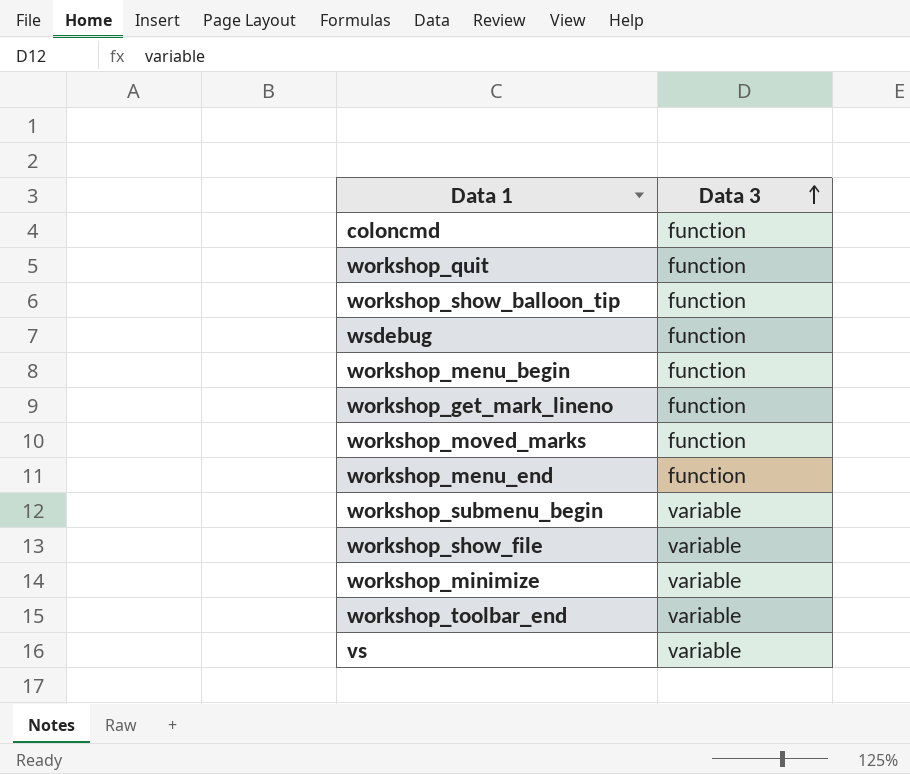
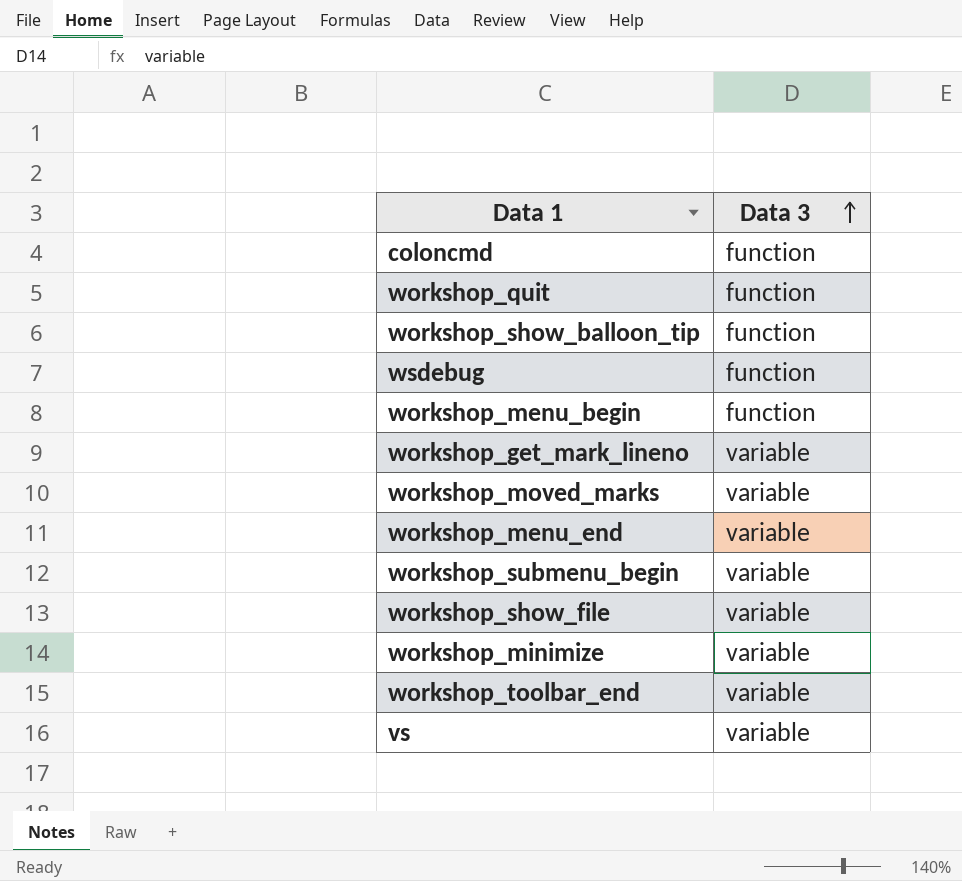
workshop_get_mark_lineno | Data 3: function -> variable
workshop_moved_marks | Data 3: function -> variable
workshop_menu_end | Data 3: function -> variable

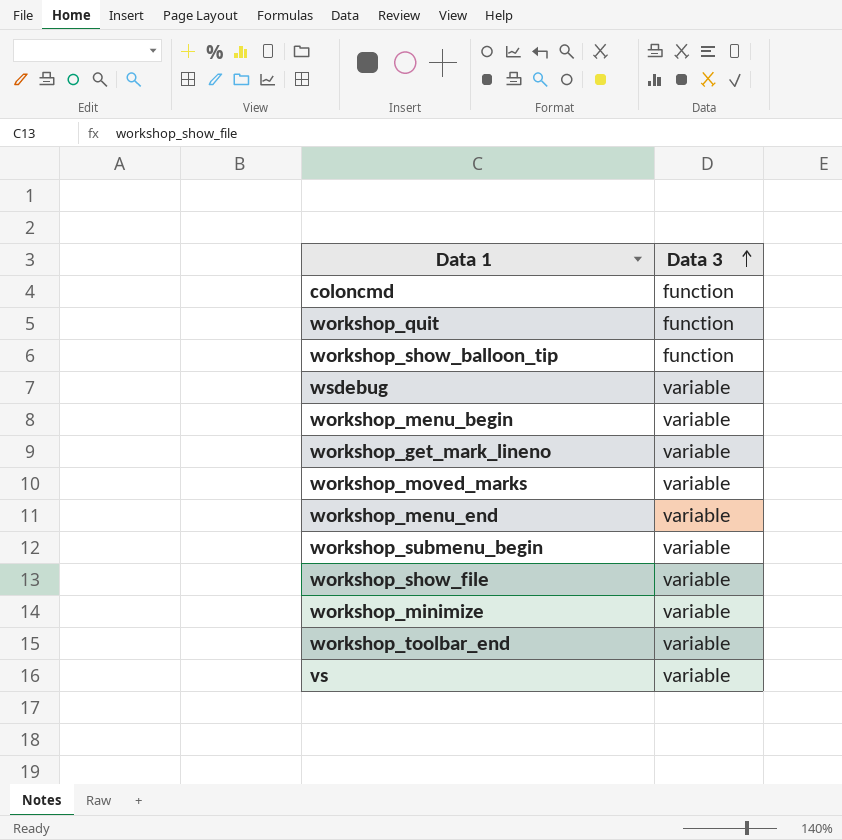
wsdebug | Data 3: function -> variable
workshop_menu_begin | Data 3: function -> variable

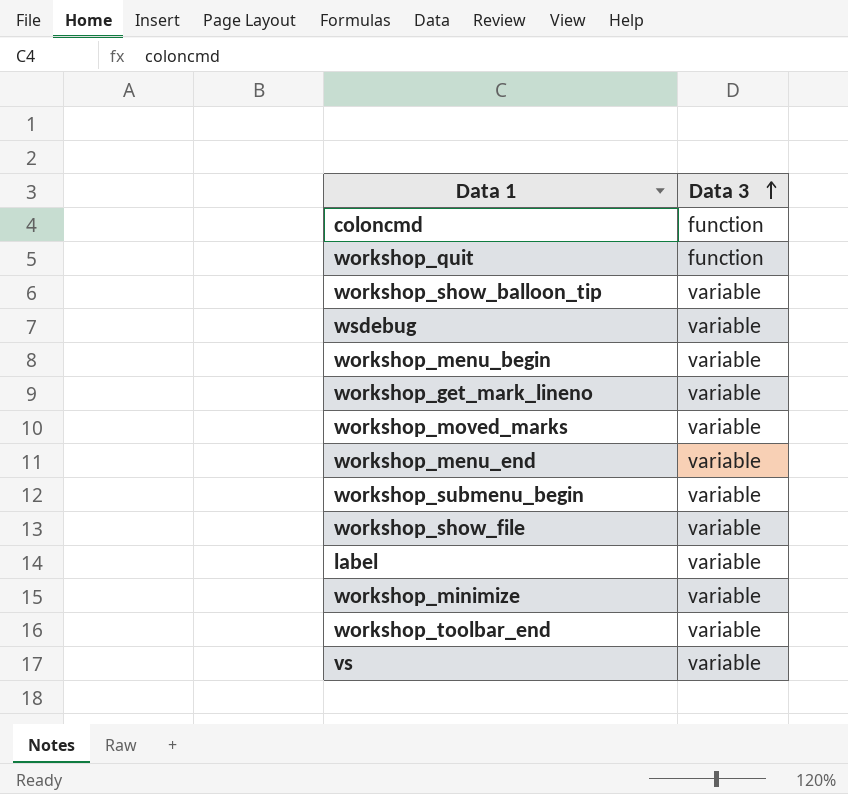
workshop_show_balloon_tip | Data 3: function -> variable
row label: none -> variable

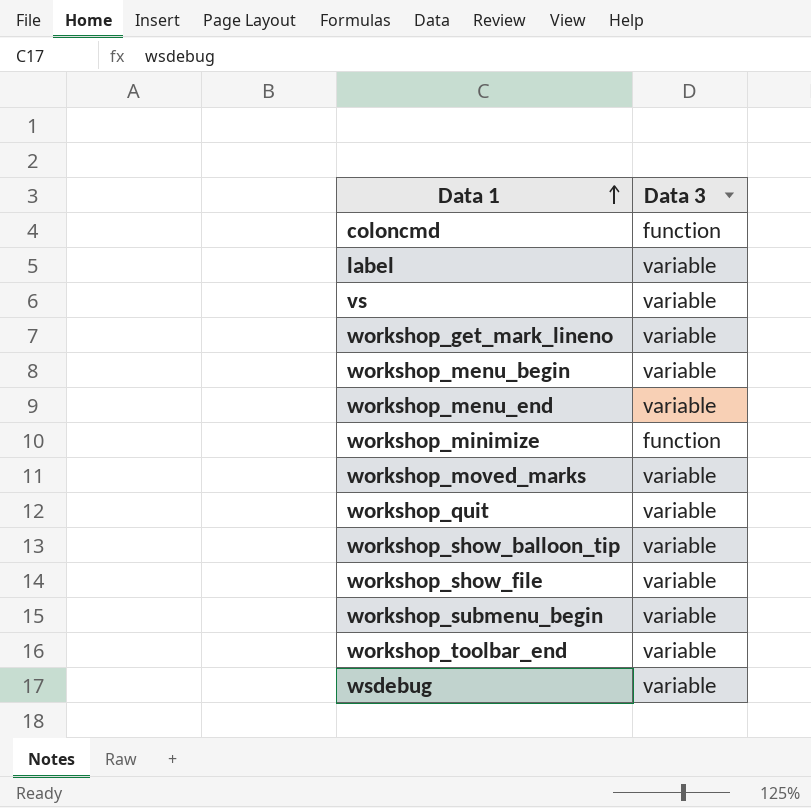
row order: Data 3 ascending -> Data 1 ascending
workshop_minimize | Data 3: variable -> function
workshop_quit | Data 3: function -> variable

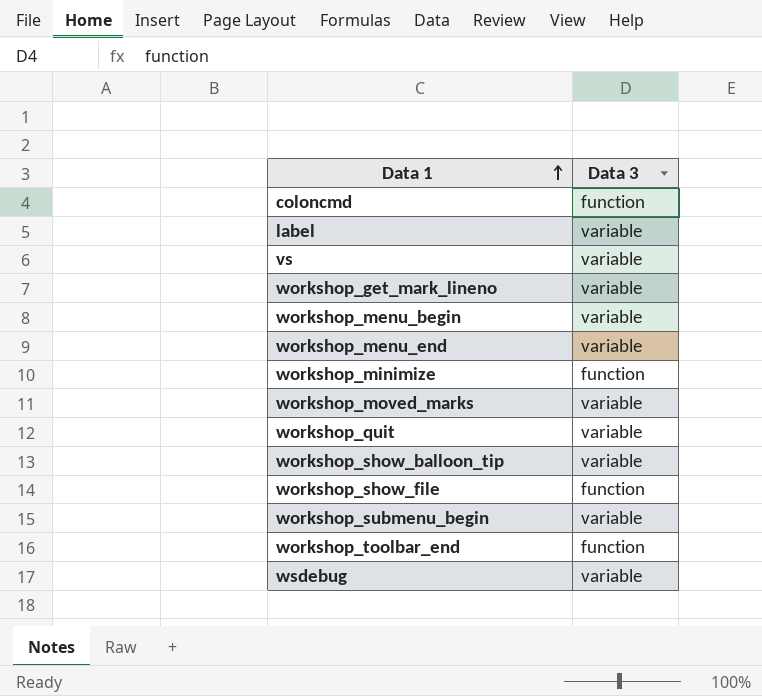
workshop_show_file | Data 3: variable -> function
workshop_toolbar_end | Data 3: variable -> function

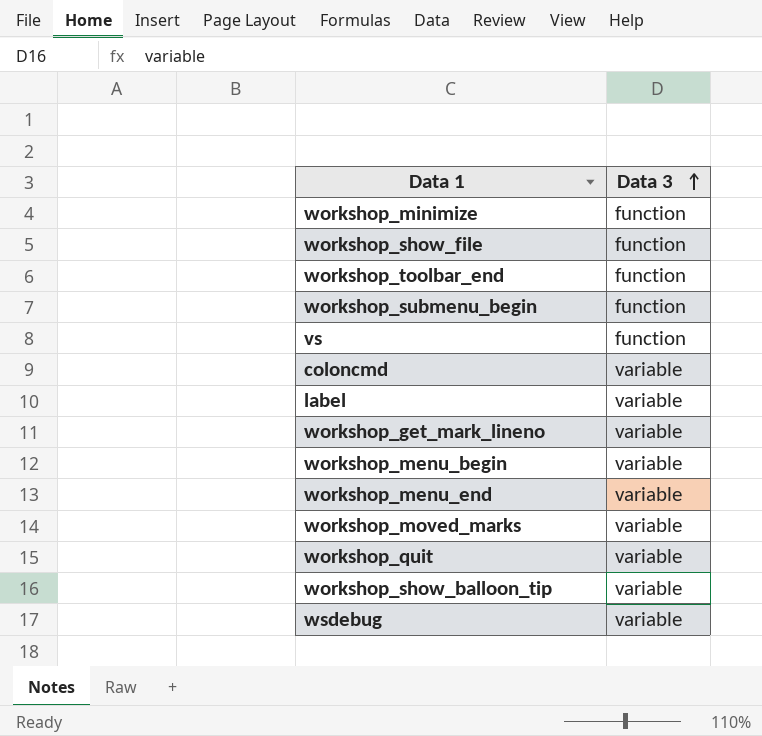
row order: Data 1 ascending -> Data 3 ascending
workshop_submenu_begin | Data 3: variable -> function
vs | Data 3: variable -> function
coloncmd | Data 3: function -> variable

